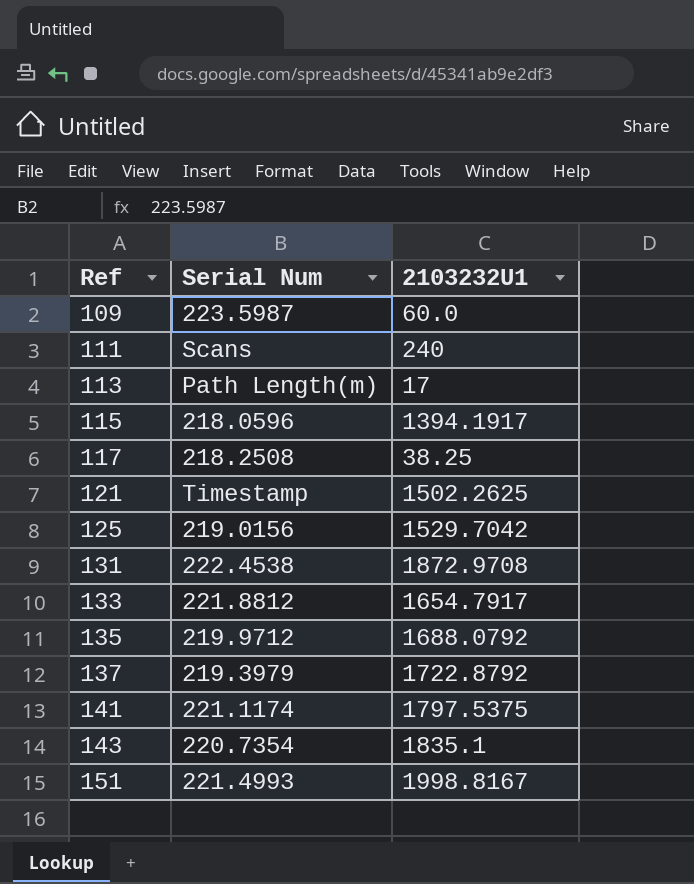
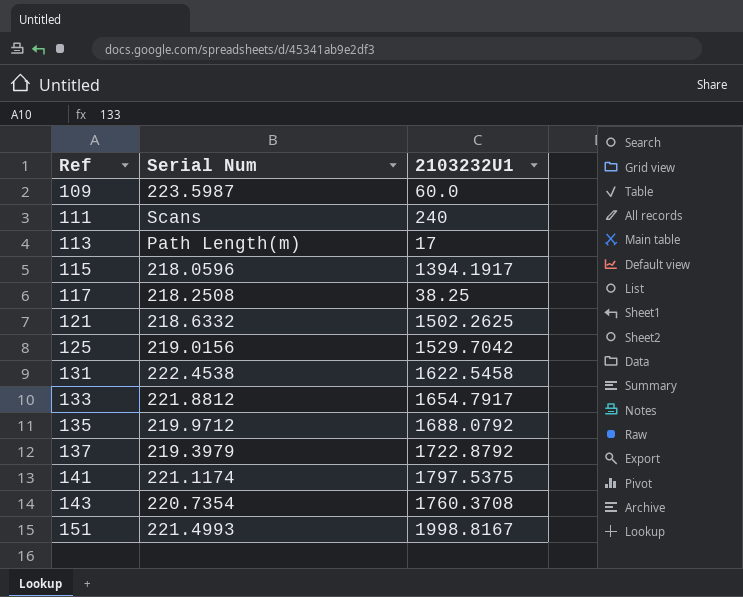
121 | Serial Num: Timestamp -> 218.6332
131 | 2103232U1: 1872.9708 -> 1622.5458
143 | 2103232U1: 1835.1 -> 1760.3708

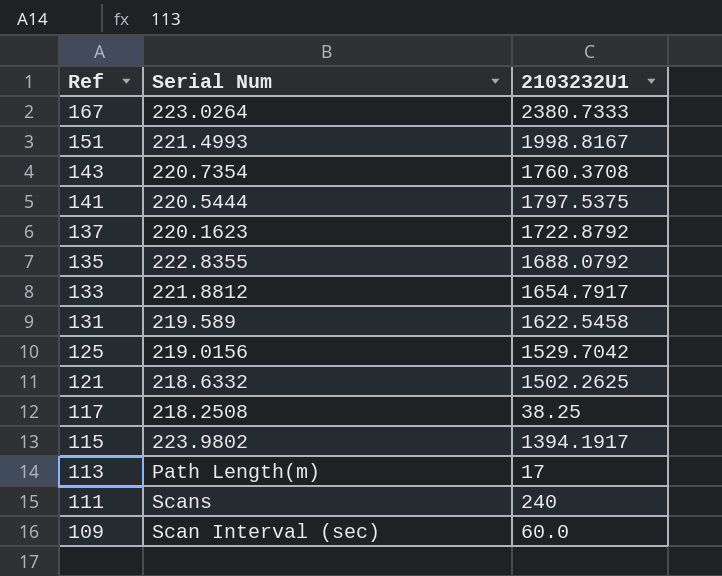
row order: Ref ascending -> Ref descending
row 167: none -> 223.0264 | 2380.7333
141 | Serial Num: 221.1174 -> 220.5444
137 | Serial Num: 219.3979 -> 220.1623
135 | Serial Num: 219.9712 -> 222.8355
131 | Serial Num: 222.4538 -> 219.589
115 | Serial Num: 218.0596 -> 223.9802
109 | Serial Num: 223.5987 -> Scan Interval (sec)

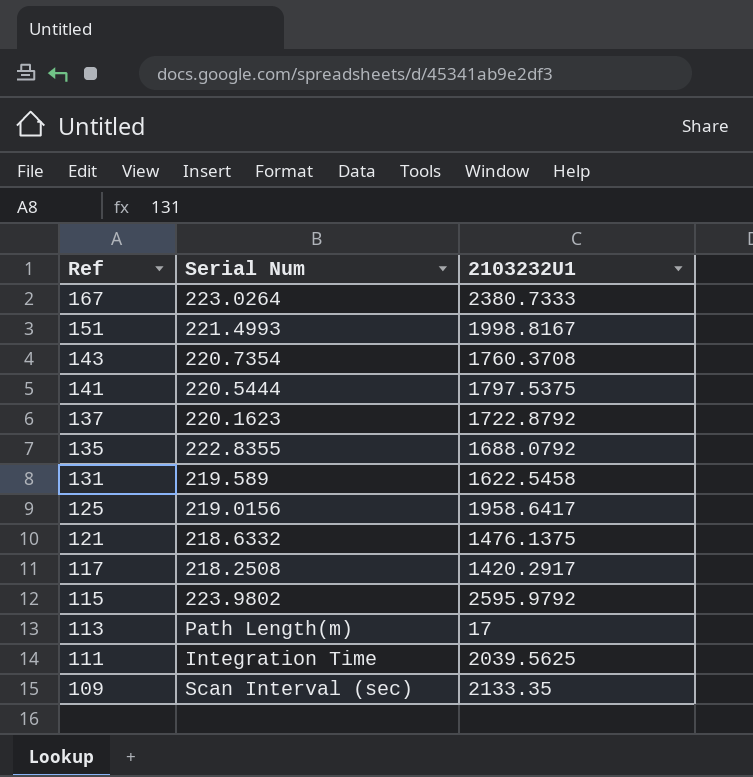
row 133: 221.8812 | 1654.7917 -> none
125 | 2103232U1: 1529.7042 -> 1958.6417
121 | 2103232U1: 1502.2625 -> 1476.1375
117 | 2103232U1: 38.25 -> 1420.2917
115 | 2103232U1: 1394.1917 -> 2595.9792
111 | Serial Num: Scans -> Integration Time
111 | 2103232U1: 240 -> 2039.5625
109 | 2103232U1: 60.0 -> 2133.35

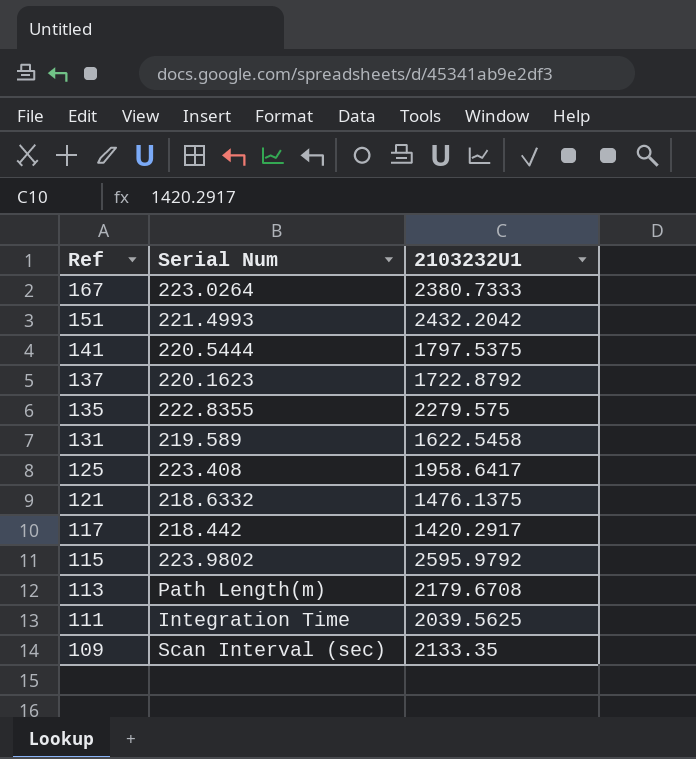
row 143: 220.7354 | 1760.3708 -> none
151 | 2103232U1: 1998.8167 -> 2432.2042
135 | 2103232U1: 1688.0792 -> 2279.575
125 | Serial Num: 219.0156 -> 223.408
117 | Serial Num: 218.2508 -> 218.442
113 | 2103232U1: 17 -> 2179.6708

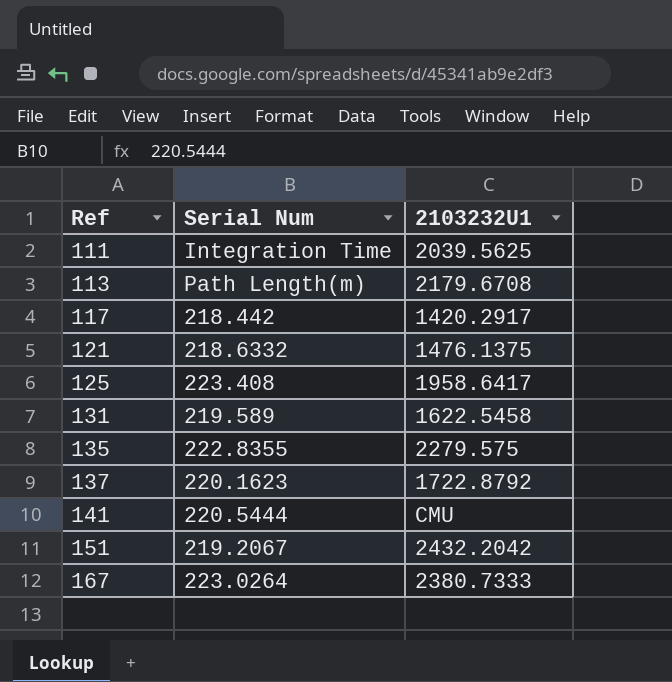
row order: Ref descending -> Ref ascending
row 115: 223.9802 | 2595.9792 -> none
row 109: Scan Interval (sec) | 2133.35 -> none
141 | 2103232U1: 1797.5375 -> CMU
151 | Serial Num: 221.4993 -> 219.2067

